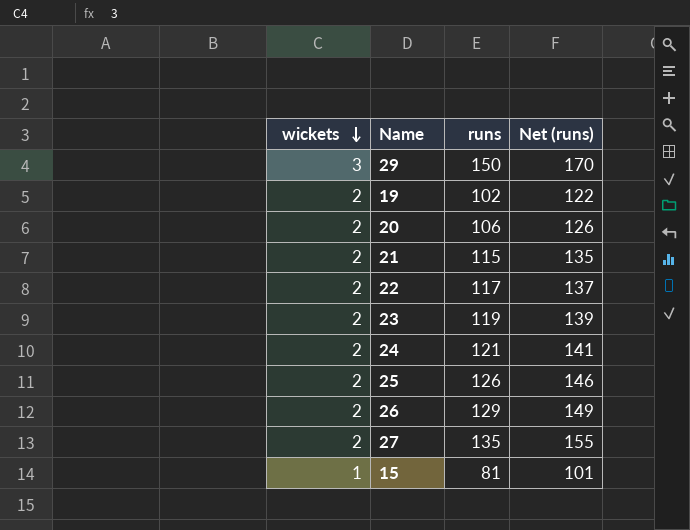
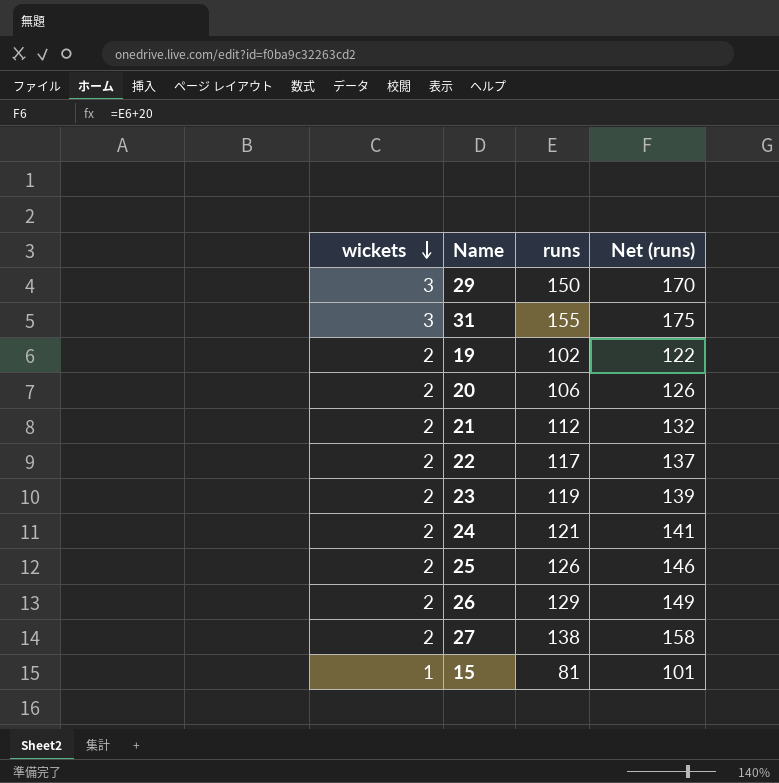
row 31: none -> 3 | 155 | 175
21 | runs: 115 -> 112
21 | Net (runs): 135 -> 132
27 | runs: 135 -> 138
27 | Net (runs): 155 -> 158

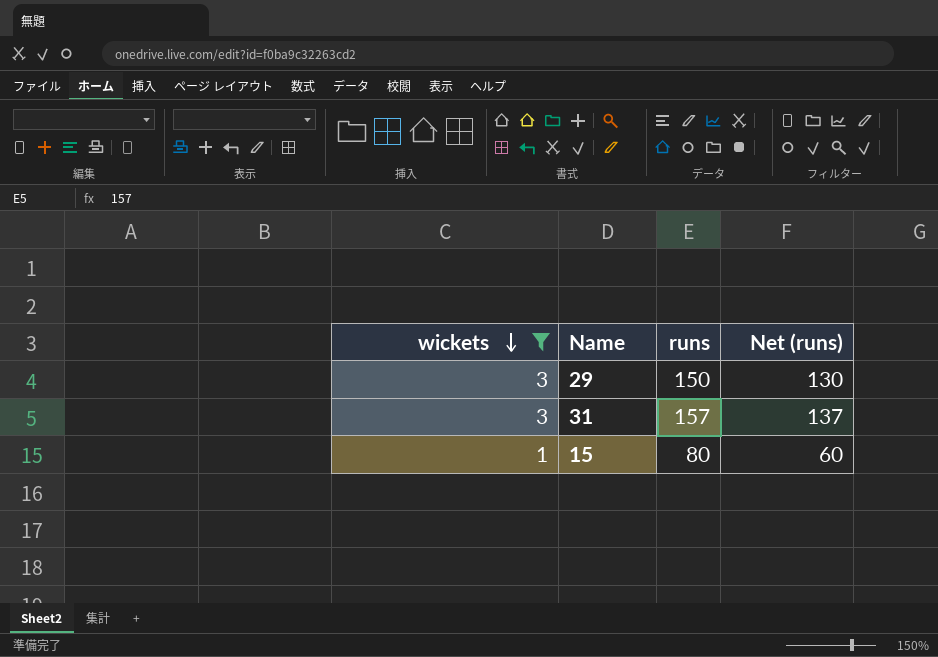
filter: none -> wickets != 2
column Net (runs) | formula: [runs] + 20 -> [runs] - 20
31 | runs: 155 -> 157
15 | runs: 81 -> 80

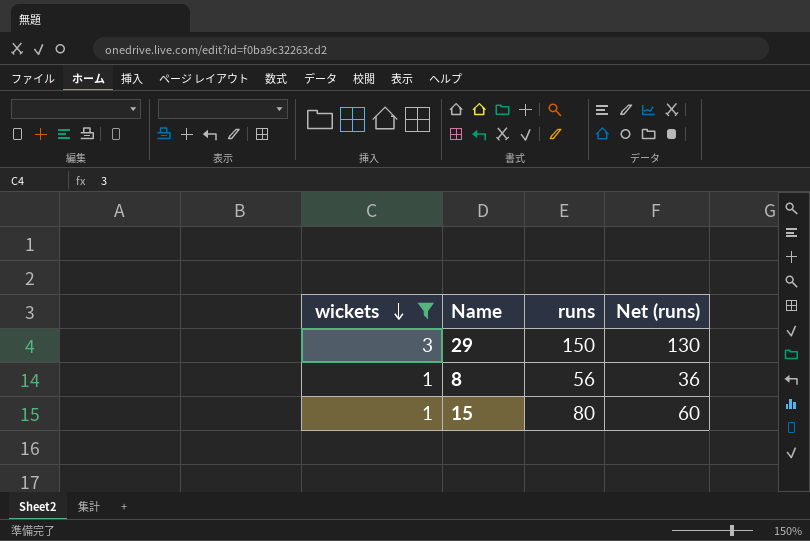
row 31: 3 | 157 | 137 -> none
row 8: none -> 1 | 56 | 36

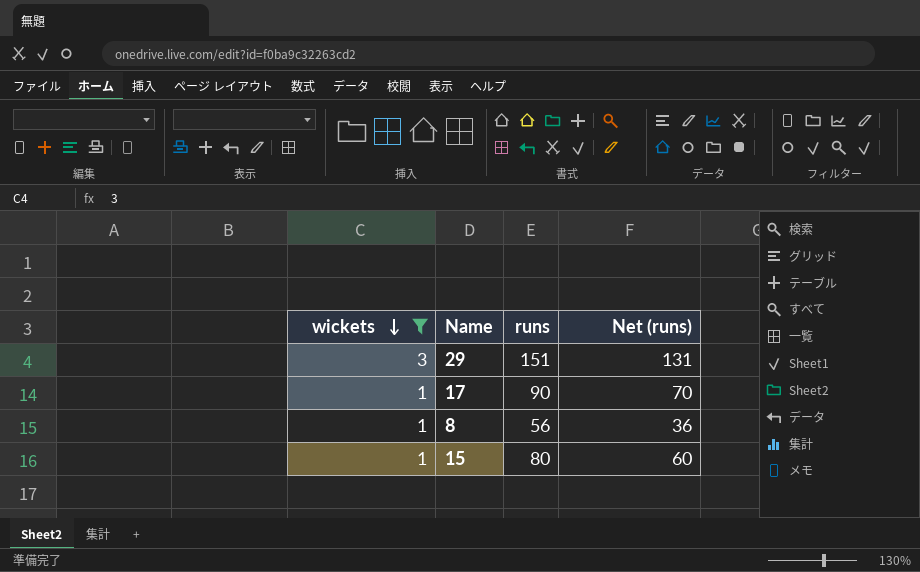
29 | runs: 150 -> 151
29 | Net (runs): 130 -> 131
row 17: none -> 1 | 90 | 70

